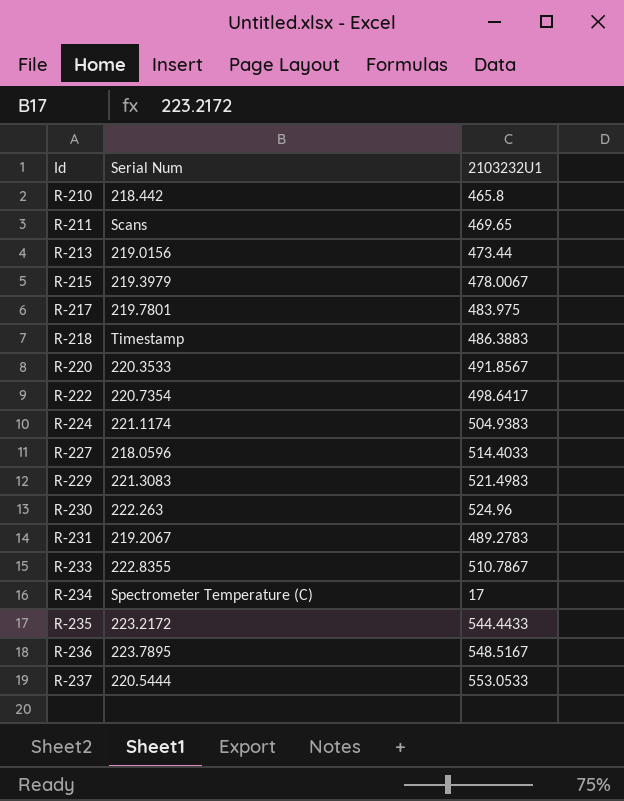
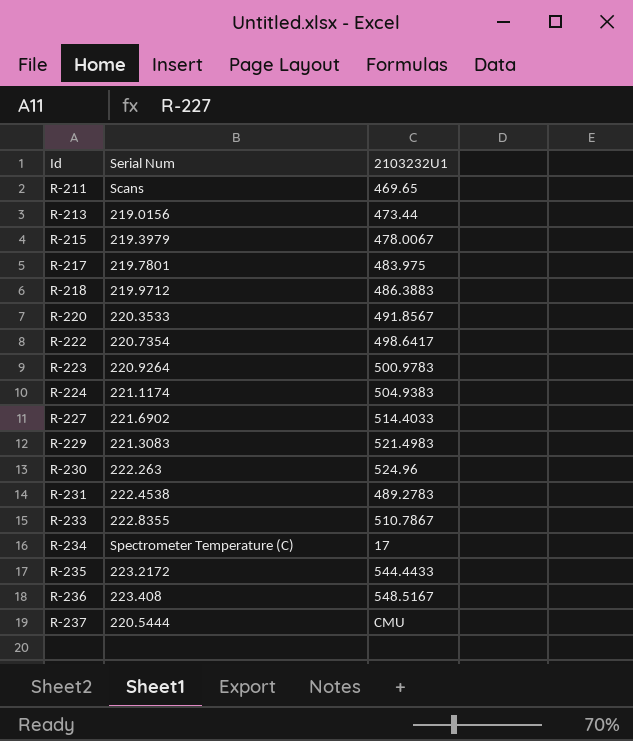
row R-210: 218.442 | 465.8 -> none
R-218 | Serial Num: Timestamp -> 219.9712
row R-223: none -> 220.9264 | 500.9783
R-227 | Serial Num: 218.0596 -> 221.6902
R-231 | Serial Num: 219.2067 -> 222.4538
R-236 | Serial Num: 223.7895 -> 223.408
R-237 | 2103232U1: 553.0533 -> CMU

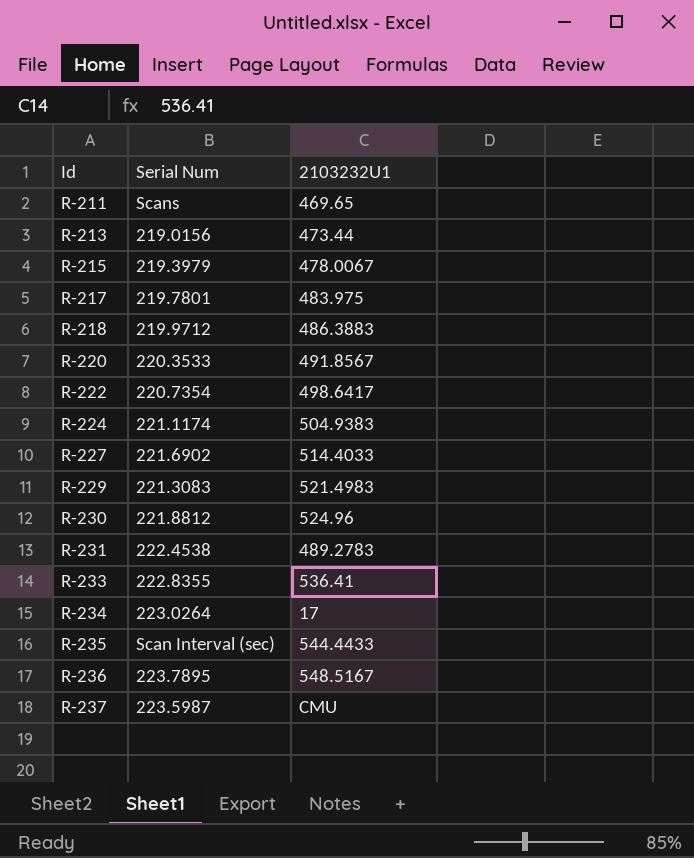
row R-223: 220.9264 | 500.9783 -> none
R-230 | Serial Num: 222.263 -> 221.8812
R-233 | 2103232U1: 510.7867 -> 536.41
R-234 | Serial Num: Spectrometer Temperature (C) -> 223.0264
R-235 | Serial Num: 223.2172 -> Scan Interval (sec)
R-236 | Serial Num: 223.408 -> 223.7895
R-237 | Serial Num: 220.5444 -> 223.5987

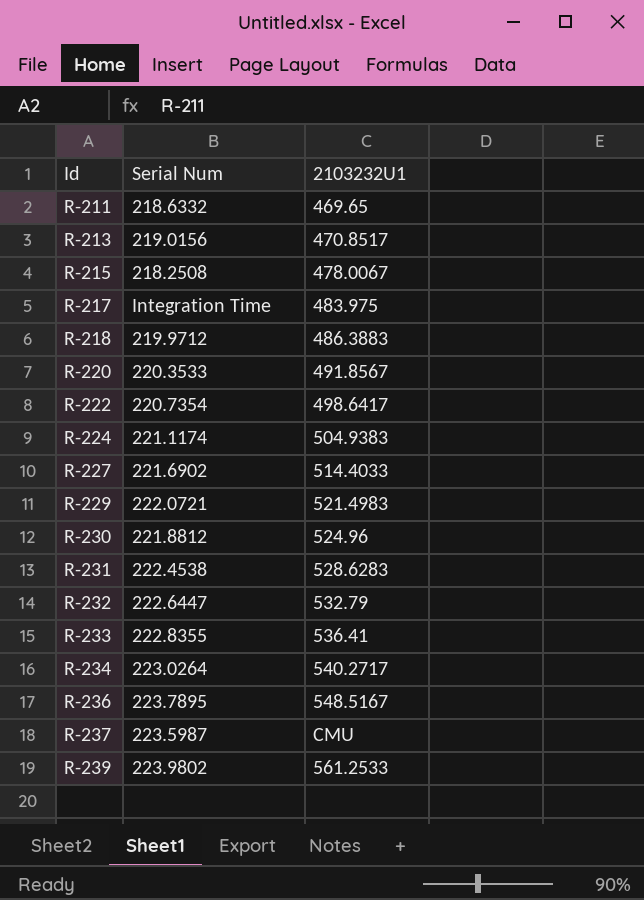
row R-235: Scan Interval (sec) | 544.4433 -> none
R-211 | Serial Num: Scans -> 218.6332
R-213 | 2103232U1: 473.44 -> 470.8517
R-215 | Serial Num: 219.3979 -> 218.2508
R-217 | Serial Num: 219.7801 -> Integration Time
R-229 | Serial Num: 221.3083 -> 222.0721
R-231 | 2103232U1: 489.2783 -> 528.6283
row R-232: none -> 222.6447 | 532.79
R-234 | 2103232U1: 17 -> 540.2717
row R-239: none -> 223.9802 | 561.2533

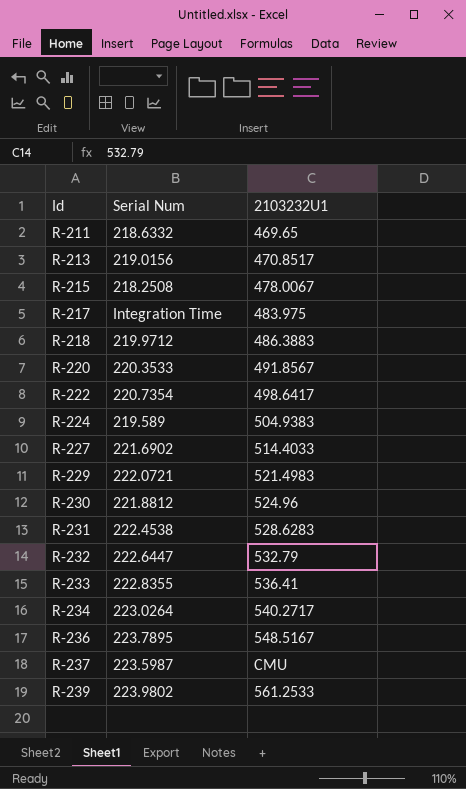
R-224 | Serial Num: 221.1174 -> 219.589

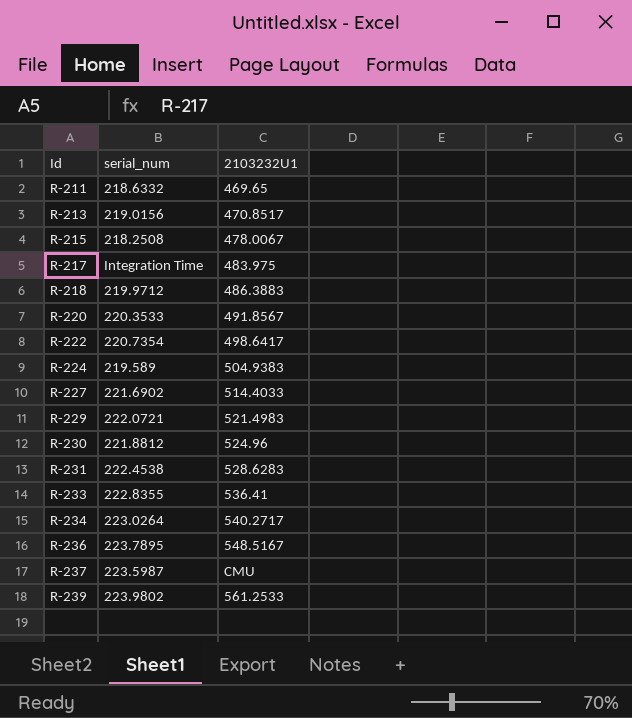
column name: Serial Num -> serial_num
row R-232: 222.6447 | 532.79 -> none

